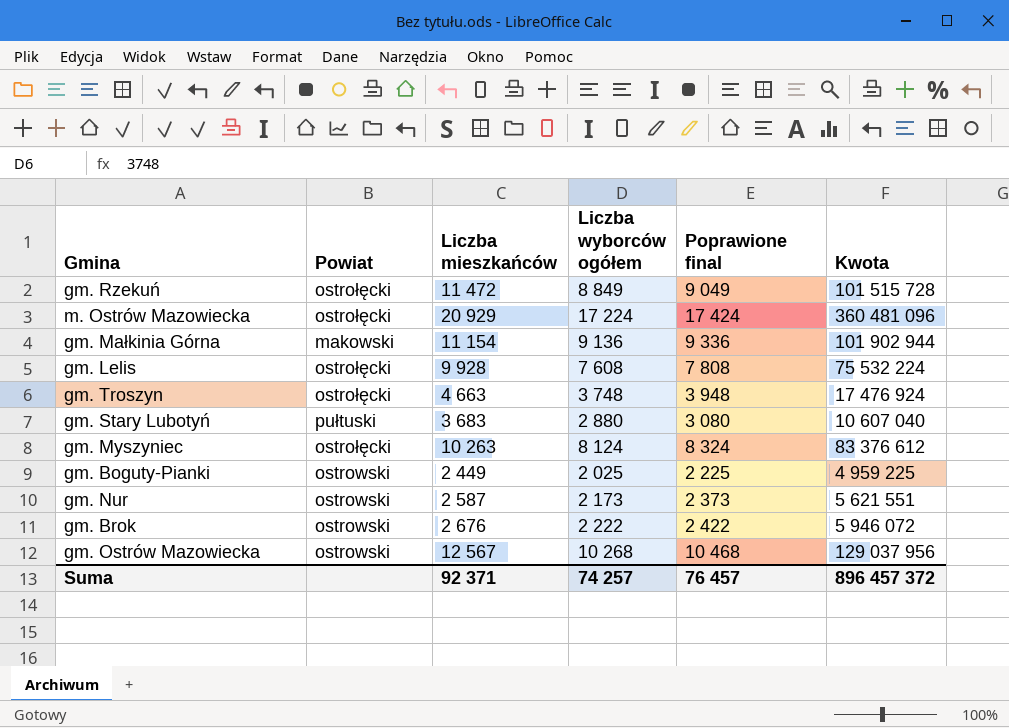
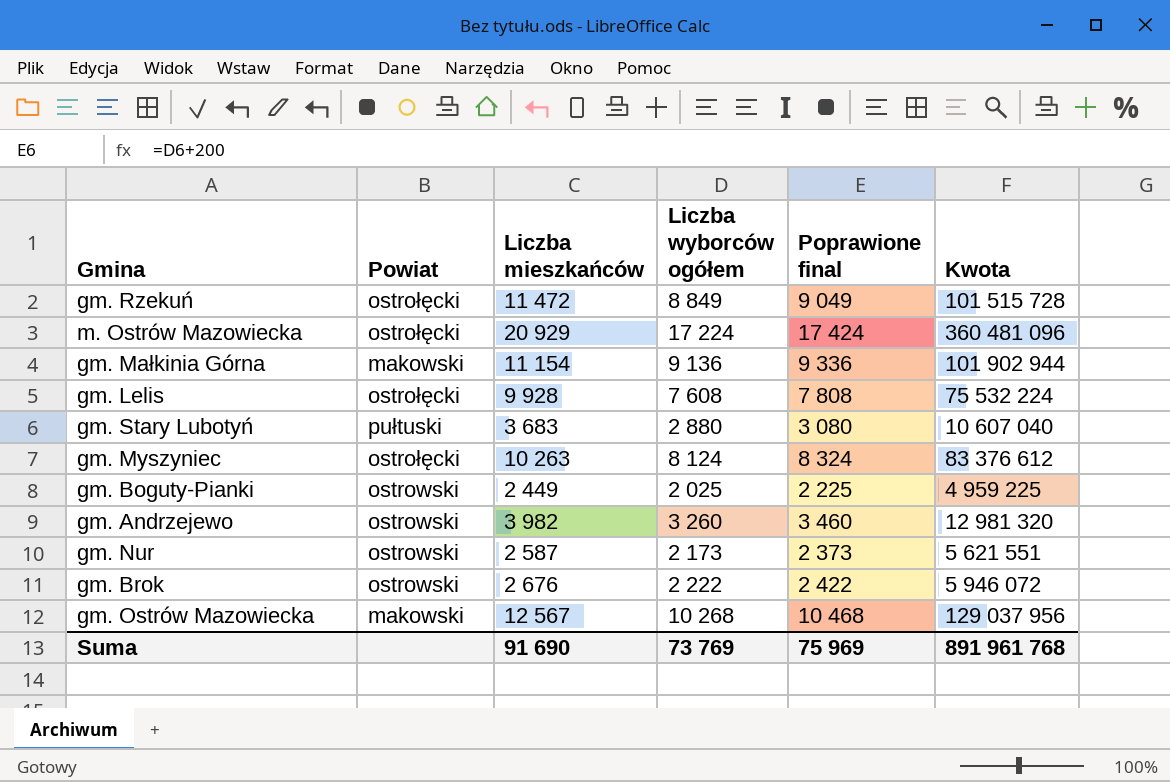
row gm. Troszyn: ostrołęcki | 4 663 | 3 748 | 3 948 | 17 476 924 -> none
row gm. Andrzejewo: none -> ostrowski | 3 982 | 3 260 | 3 460 | 12 981 320
gm. Ostrów Mazowiecka | Powiat: ostrowski -> makowski
Suma | Liczba mieszkańców: 92 371 -> 91 690
Suma | Liczba wyborców ogółem: 74 257 -> 73 769
Suma | Poprawione final: 76 457 -> 75 969
Suma | Kwota: 896 457 372 -> 891 961 768

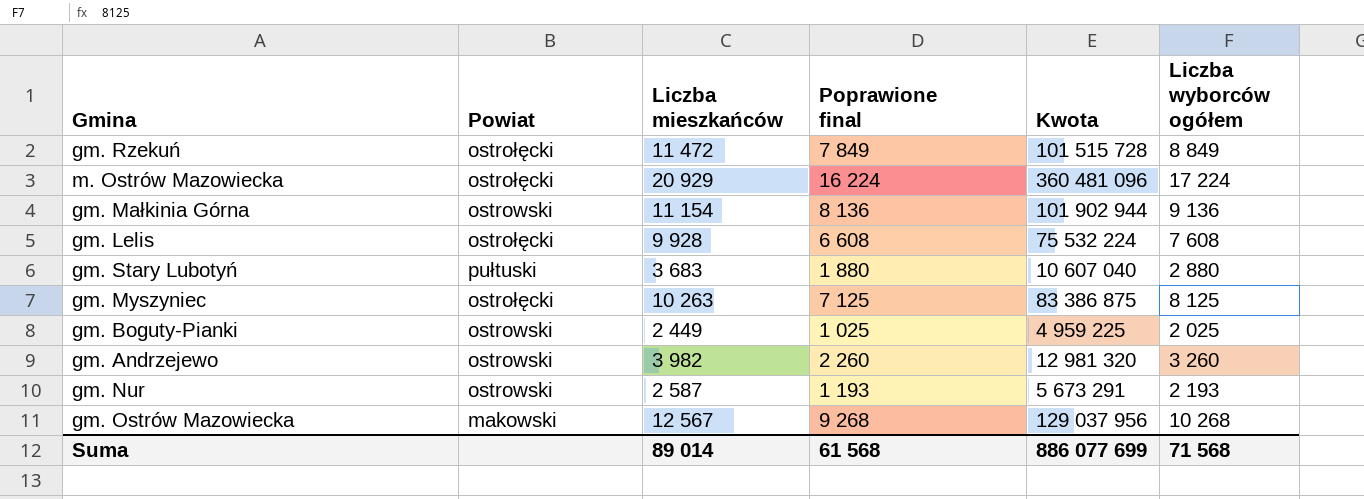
column Poprawione final | formula: [Liczba wyborców ogółem] + 200 -> [Liczba wyborców ogółem] - 1000
column Liczba wyborców ogółem | position: 4 -> 6
row gm. Brok: ostrowski | 2 676 | 2 222 | 2 422 | 5 946 072 -> none
gm. Małkinia Górna | Powiat: makowski -> ostrowski
gm. Myszyniec | Kwota: 83 376 612 -> 83 386 875
gm. Myszyniec | Liczba wyborców ogółem: 8 124 -> 8 125
gm. Nur | Kwota: 5 621 551 -> 5 673 291
gm. Nur | Liczba wyborców ogółem: 2 173 -> 2 193
Suma | Liczba mieszkańców: 91 690 -> 89 014
Suma | Poprawione final: 75 969 -> 61 568
Suma | Kwota: 891 961 768 -> 886 077 699
Suma | Liczba wyborców ogółem: 73 769 -> 71 568

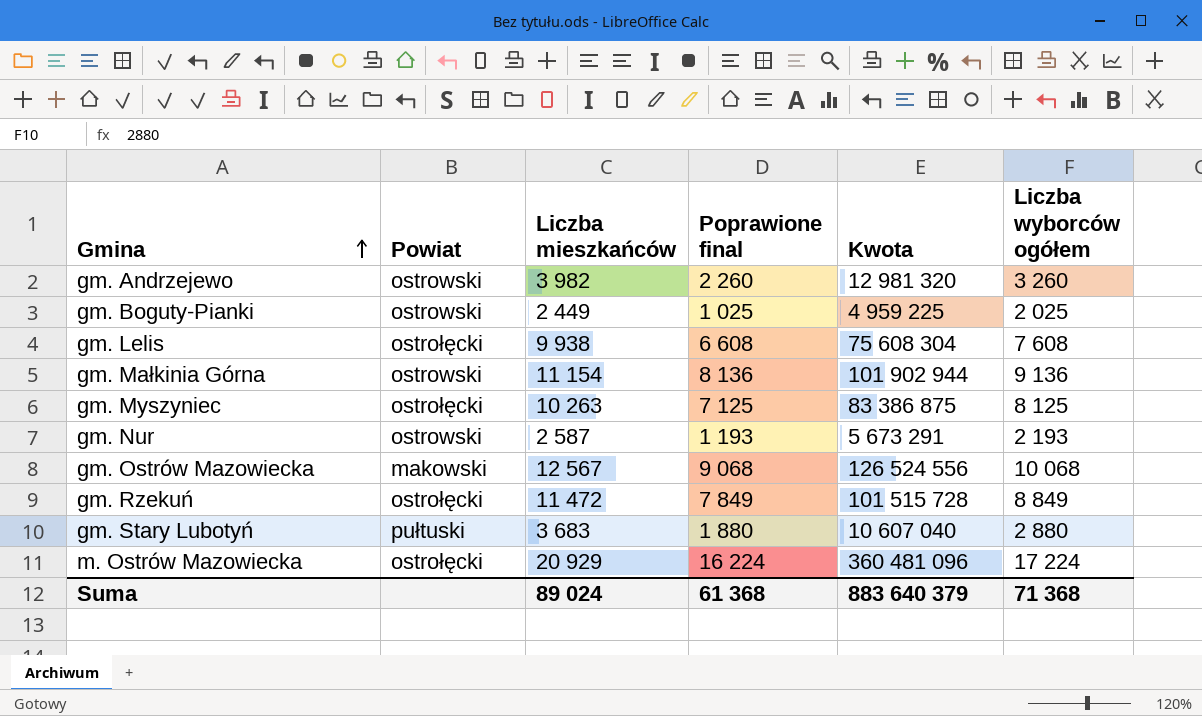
row order: none -> Gmina ascending
gm. Lelis | Liczba mieszkańców: 9 928 -> 9 938
gm. Lelis | Kwota: 75 532 224 -> 75 608 304
gm. Ostrów Mazowiecka | Poprawione final: 9 268 -> 9 068
gm. Ostrów Mazowiecka | Kwota: 129 037 956 -> 126 524 556
gm. Ostrów Mazowiecka | Liczba wyborców ogółem: 10 268 -> 10 068
Suma | Liczba mieszkańców: 89 014 -> 89 024
Suma | Poprawione final: 61 568 -> 61 368
Suma | Kwota: 886 077 699 -> 883 640 379
Suma | Liczba wyborców ogółem: 71 568 -> 71 368

